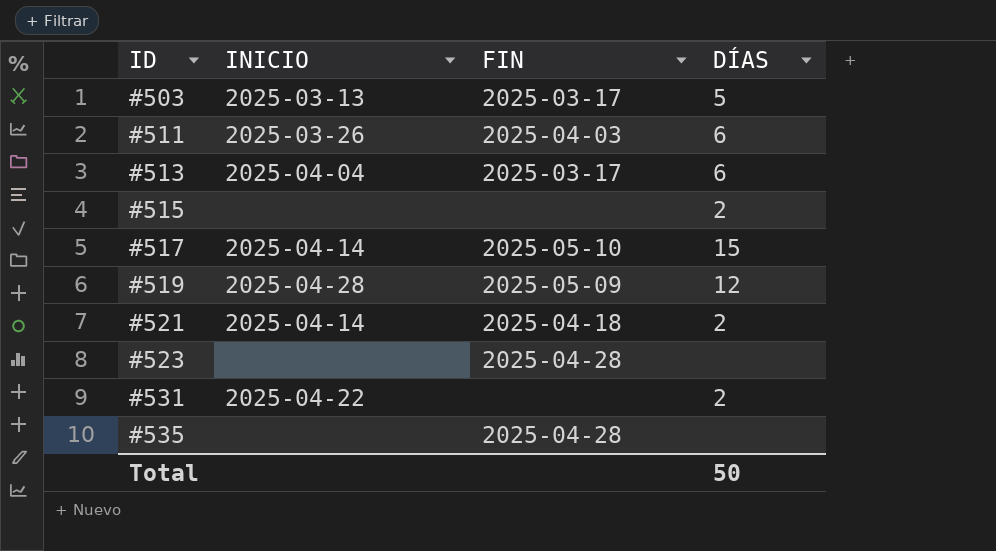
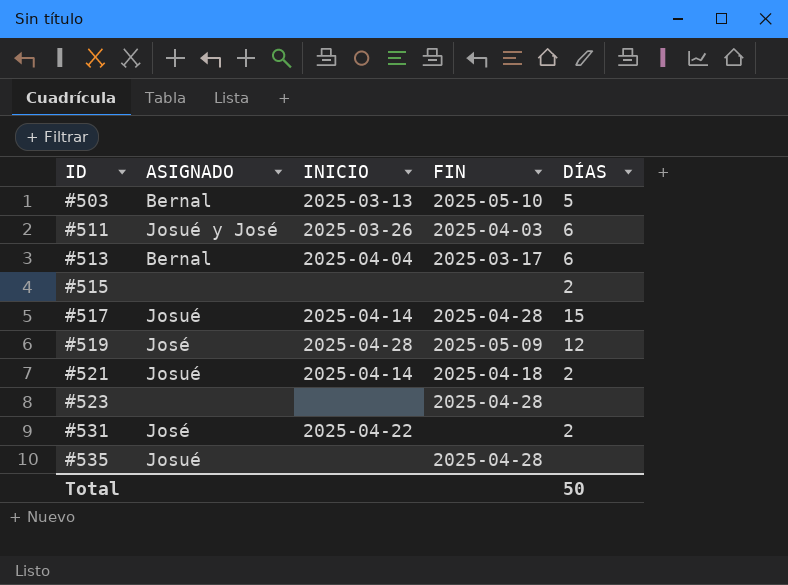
column ASIGNADO | position: none -> 2
#503 | FIN: 2025-03-17 -> 2025-05-10
#517 | FIN: 2025-05-10 -> 2025-04-28

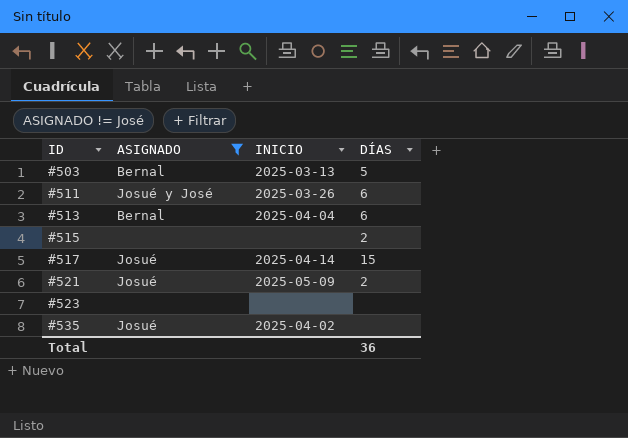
filter: none -> ASIGNADO != José
column FIN | position: 4 -> none
#521 | INICIO: 2025-04-14 -> 2025-05-09
#535 | INICIO: none -> 2025-04-02
Total | DÍAS: 50 -> 36

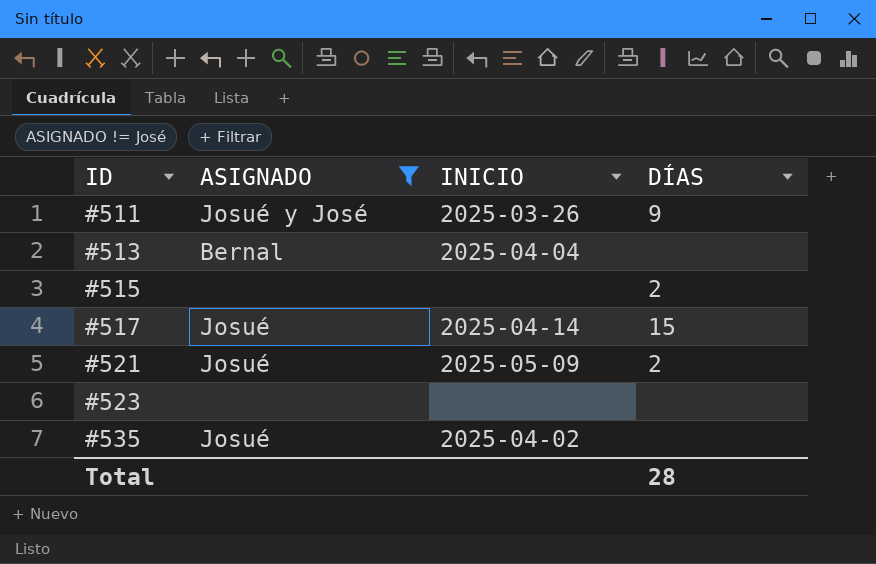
row #503: Bernal | 2025-03-13 | 5 -> none
#511 | DÍAS: 6 -> 9
#513 | DÍAS: 6 -> none
Total | DÍAS: 36 -> 28

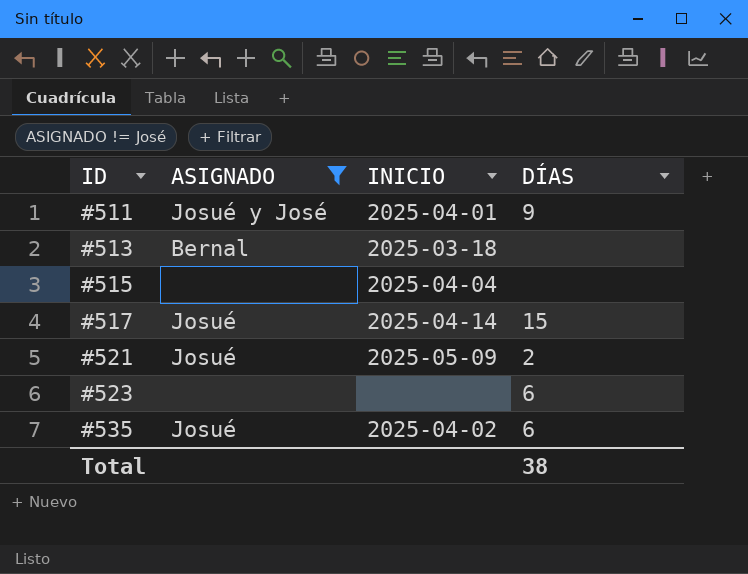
#511 | INICIO: 2025-03-26 -> 2025-04-01
#513 | INICIO: 2025-04-04 -> 2025-03-18
#515 | INICIO: none -> 2025-04-04
#515 | DÍAS: 2 -> none
#523 | DÍAS: none -> 6
#535 | DÍAS: none -> 6
Total | DÍAS: 28 -> 38

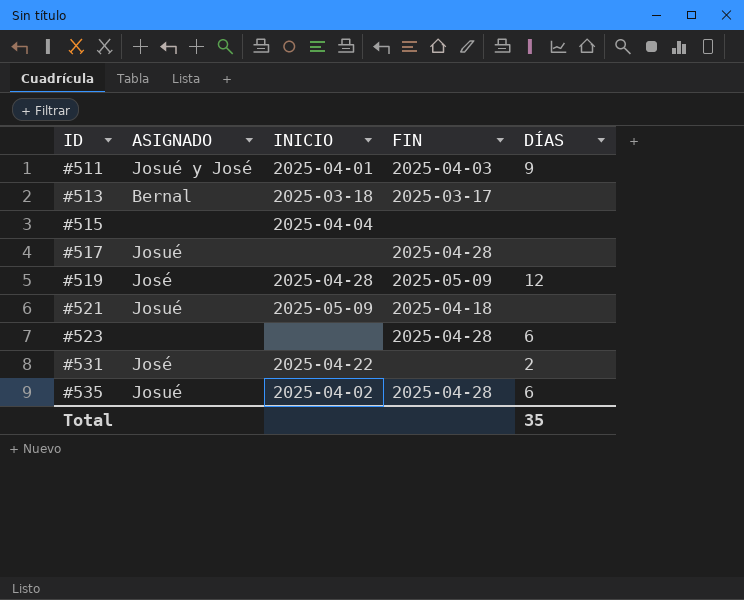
filter: ASIGNADO != José -> none
column FIN | position: none -> 4
#517 | INICIO: 2025-04-14 -> none
#517 | DÍAS: 15 -> none
#521 | DÍAS: 2 -> none
Total | DÍAS: 38 -> 35

